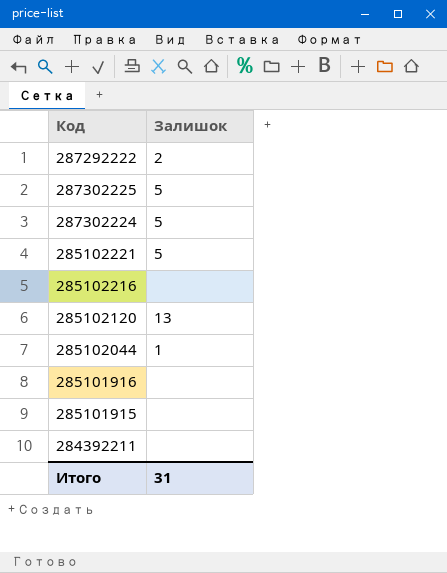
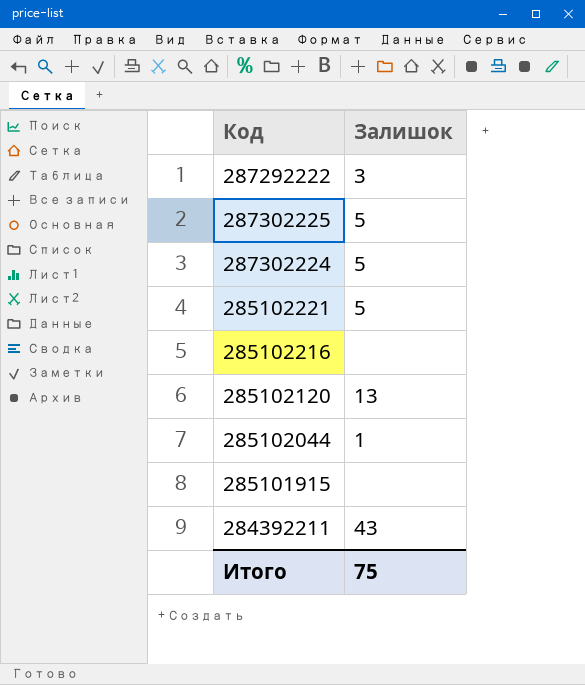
row 285101916: none -> none
287292222 | Залишок: 2 -> 3
284392211 | Залишок: none -> 43
Итого | Залишок: 31 -> 75

